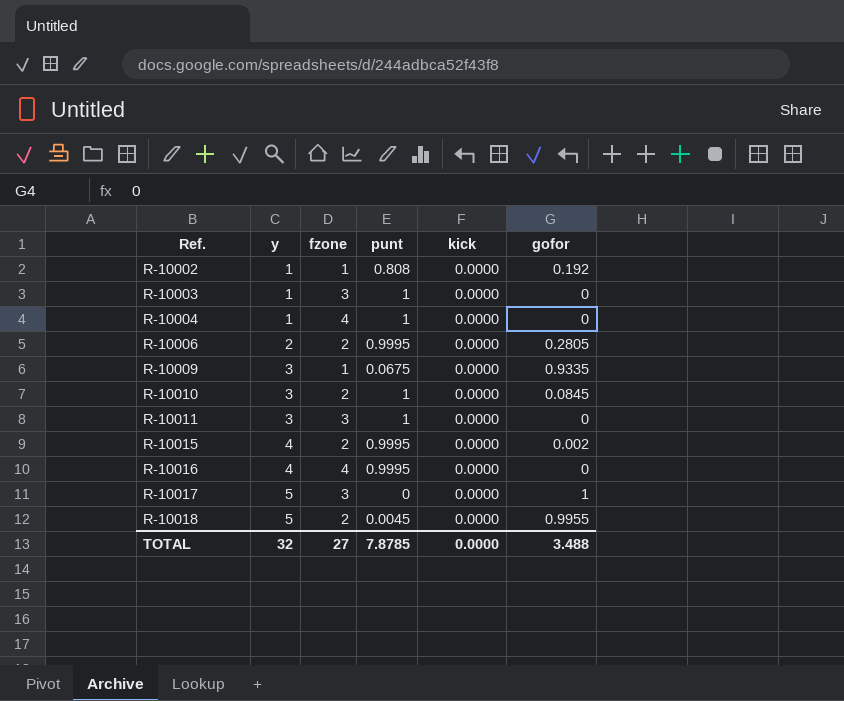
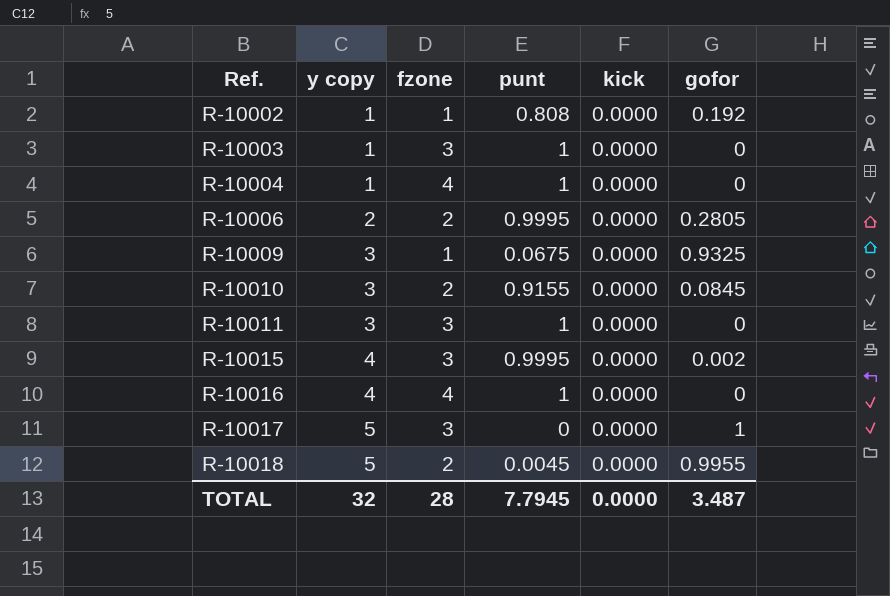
column name: y -> y copy
R-10009 | gofor: 0.9335 -> 0.9325
R-10010 | punt: 1 -> 0.9155
R-10015 | fzone: 2 -> 3
R-10016 | punt: 0.9995 -> 1
TOTAL | fzone: 27 -> 28
TOTAL | punt: 7.8785 -> 7.7945
TOTAL | gofor: 3.488 -> 3.487

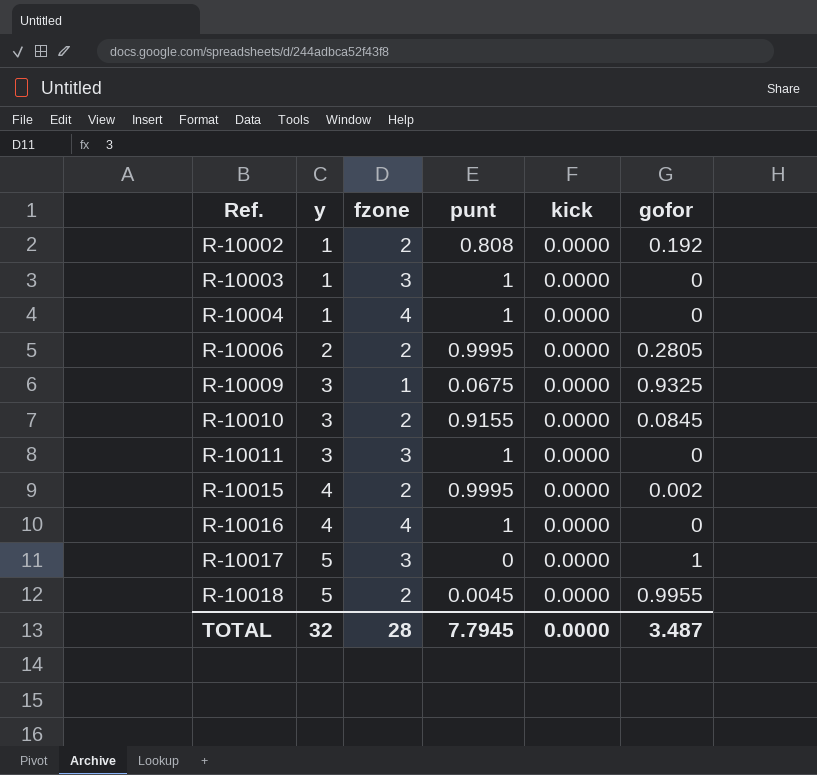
column name: y copy -> y
R-10002 | fzone: 1 -> 2
R-10015 | fzone: 3 -> 2

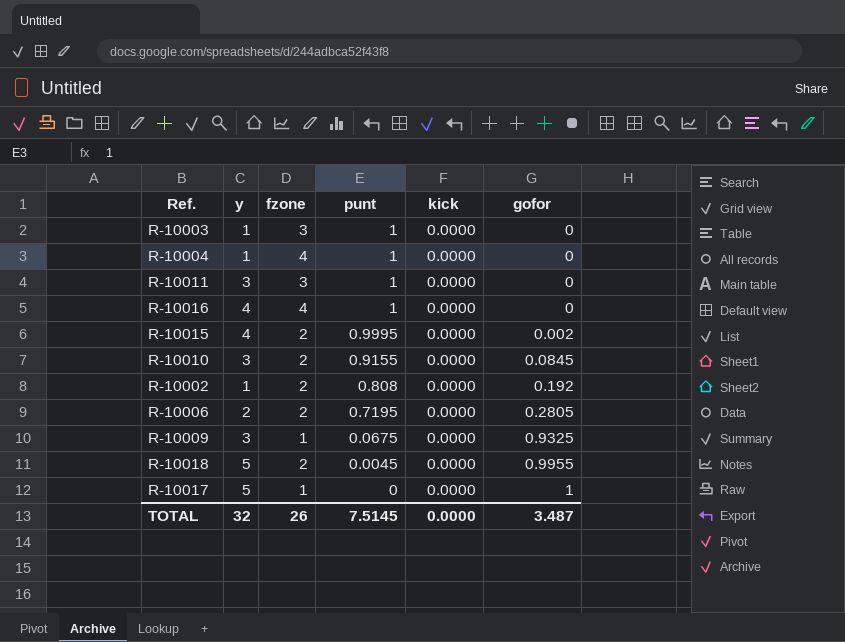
row order: Ref. ascending -> punt descending
R-10006 | punt: 0.9995 -> 0.7195
R-10017 | fzone: 3 -> 1
TOTAL | fzone: 28 -> 26
TOTAL | punt: 7.7945 -> 7.5145

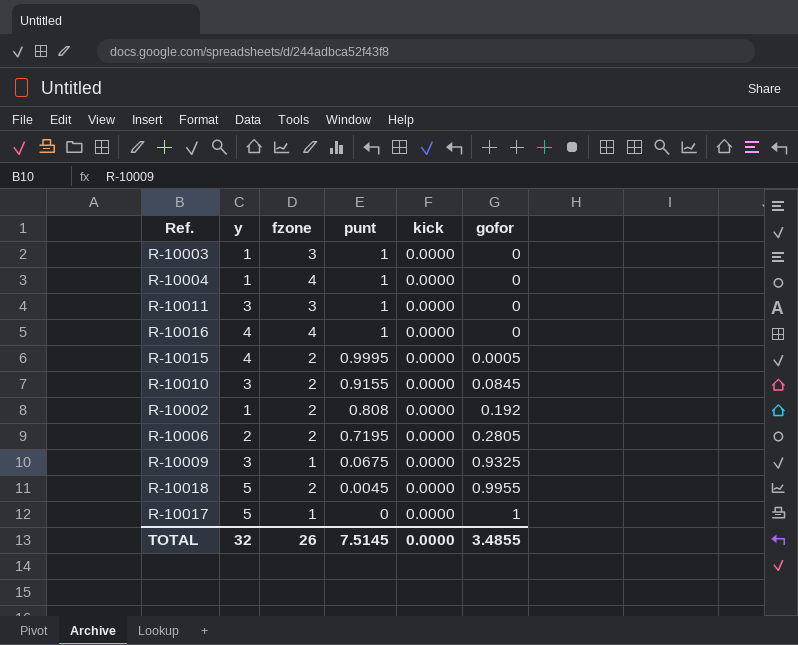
R-10015 | gofor: 0.002 -> 0.0005
TOTAL | gofor: 3.487 -> 3.4855

